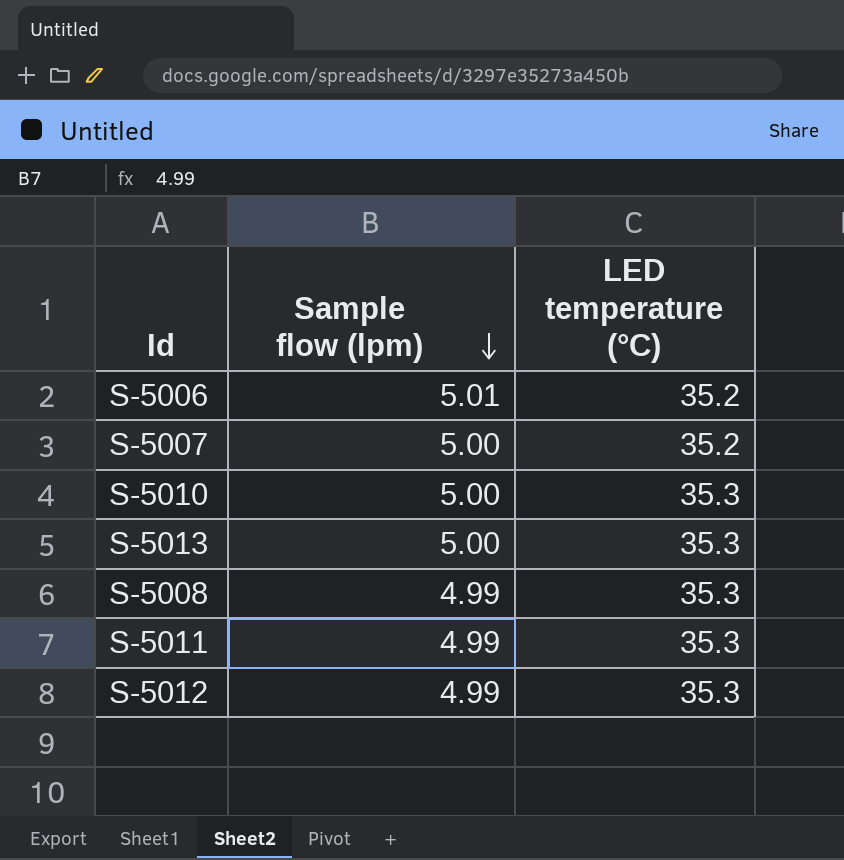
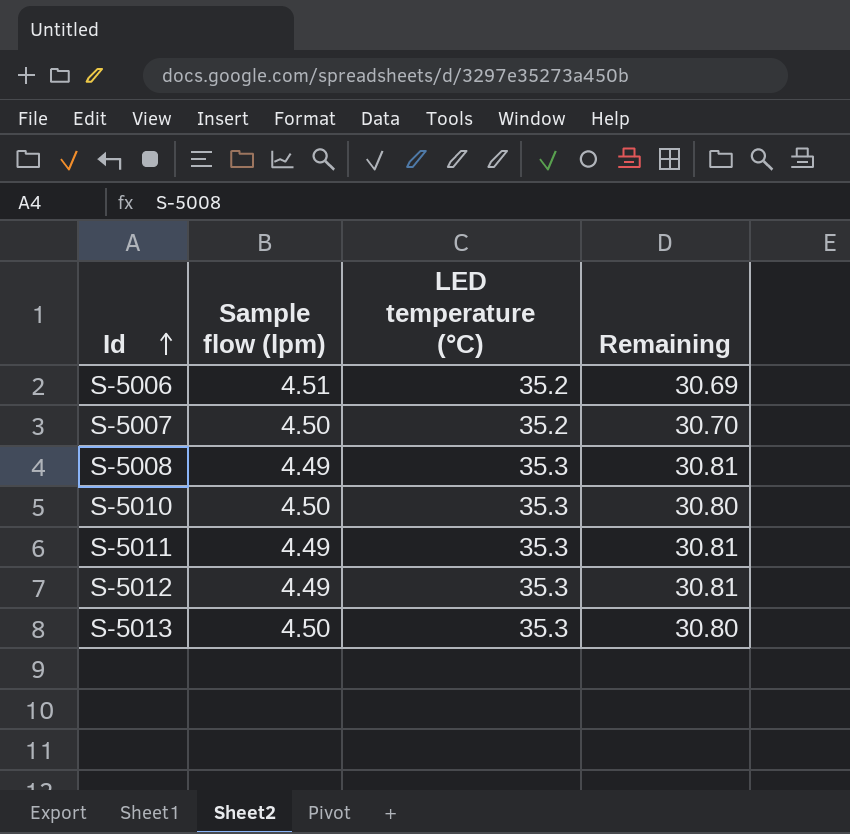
row order: Sample flow (lpm) descending -> Id ascending
column Remaining | formula: none -> [LED temperature (°C)] - [Sample flow (lpm)]
S-5006 | Sample flow (lpm): 5.01 -> 4.51
S-5007 | Sample flow (lpm): 5.00 -> 4.50
S-5008 | Sample flow (lpm): 4.99 -> 4.49
S-5010 | Sample flow (lpm): 5.00 -> 4.50
S-5011 | Sample flow (lpm): 4.99 -> 4.49
S-5012 | Sample flow (lpm): 4.99 -> 4.49
S-5013 | Sample flow (lpm): 5.00 -> 4.50

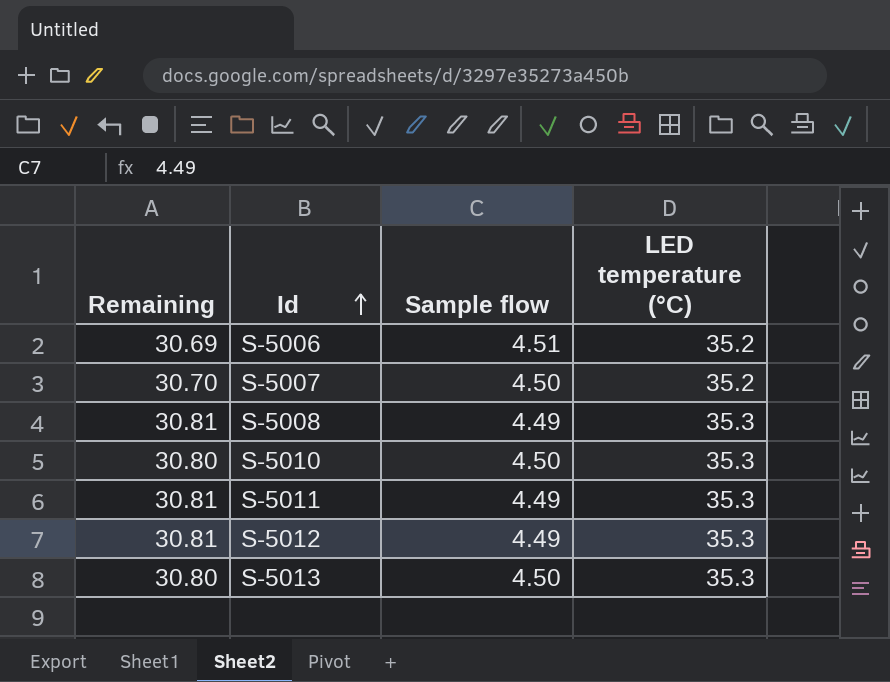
column Remaining | position: 4 -> 1
column name: Sample flow (lpm) -> Sample flow

